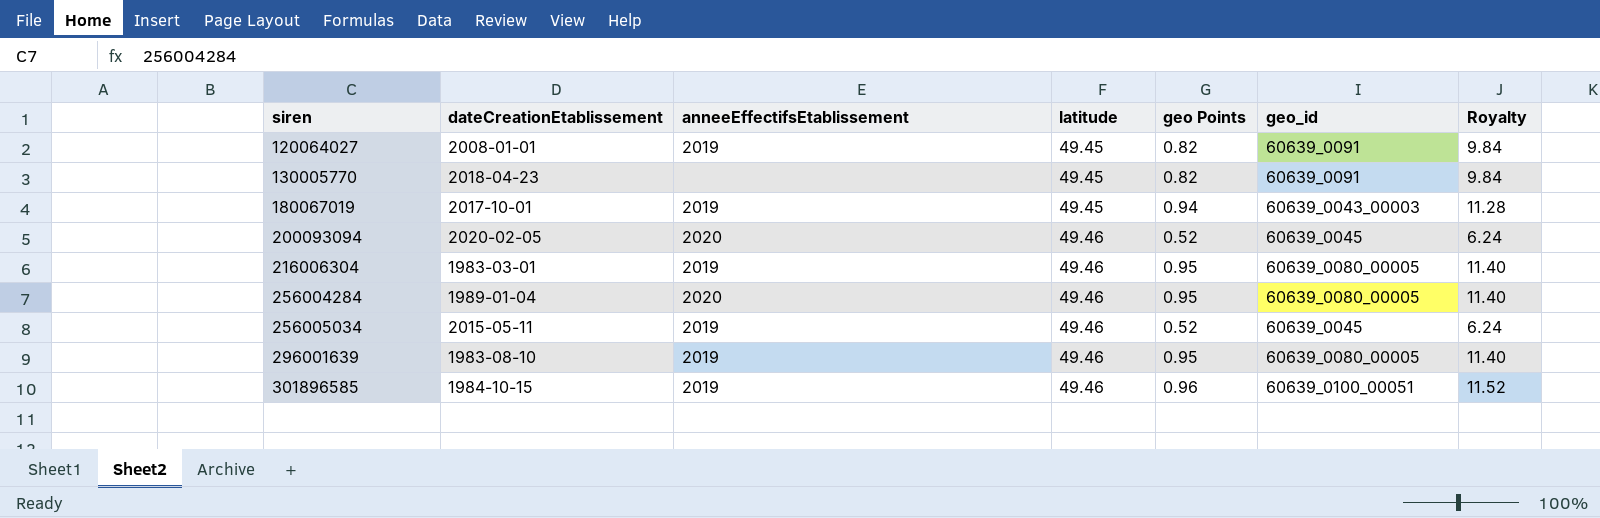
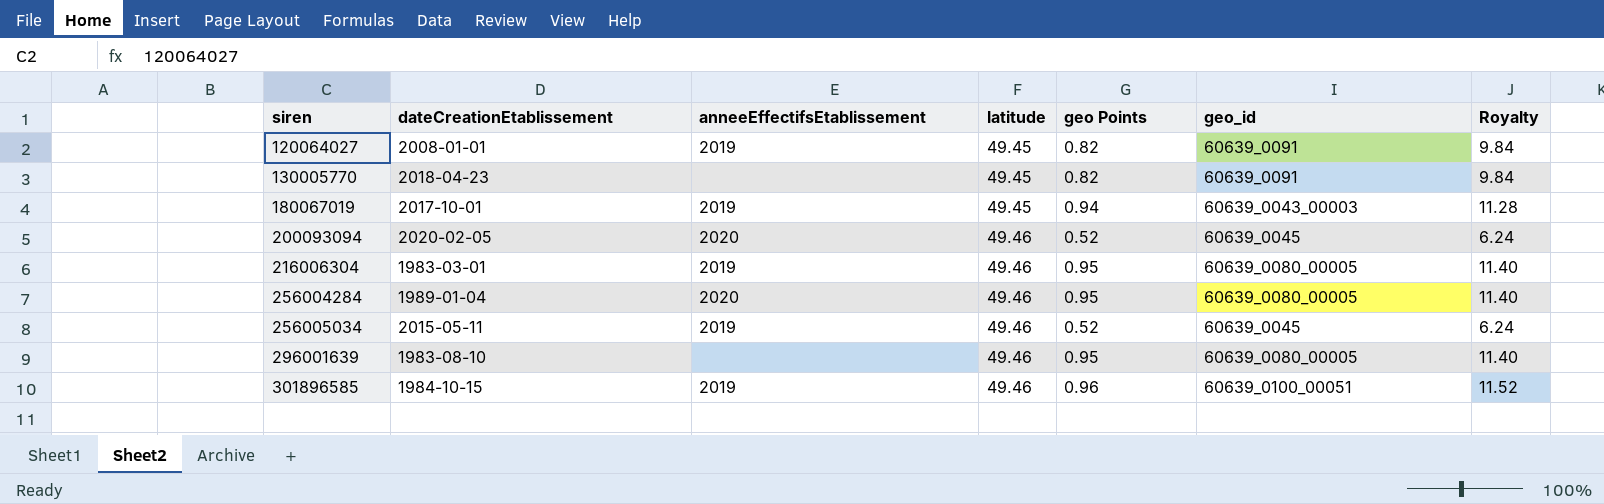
296001639 | anneeEffectifsEtablissement: 2019 -> none

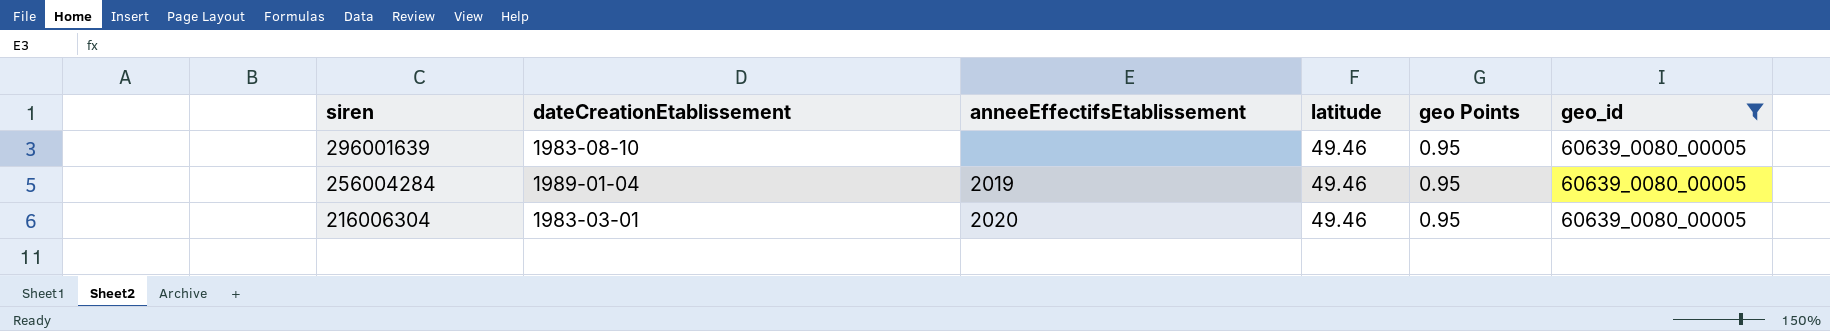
filter: none -> geo_id = 60639_0080_00005
row order: siren ascending -> siren descending
column Royalty | formula: [geo Points] * 12 -> none
256004284 | anneeEffectifsEtablissement: 2020 -> 2019
216006304 | anneeEffectifsEtablissement: 2019 -> 2020

